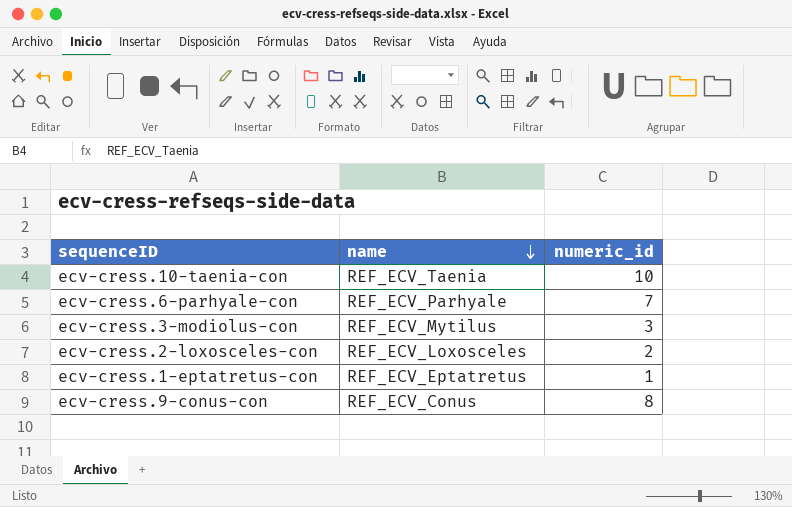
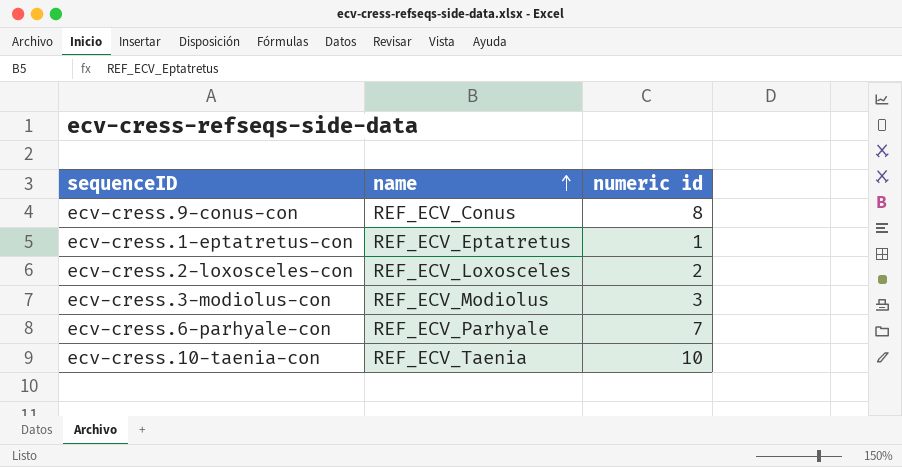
row order: name descending -> name ascending
column name: numeric_id -> numeric id
ecv-cress.3-modiolus-con | name: REF_ECV_Mytilus -> REF_ECV_Modiolus

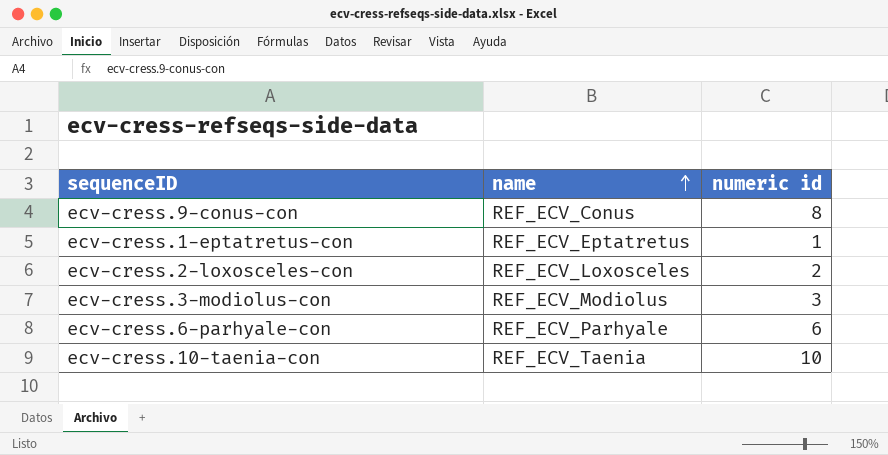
ecv-cress.6-parhyale-con | numeric id: 7 -> 6

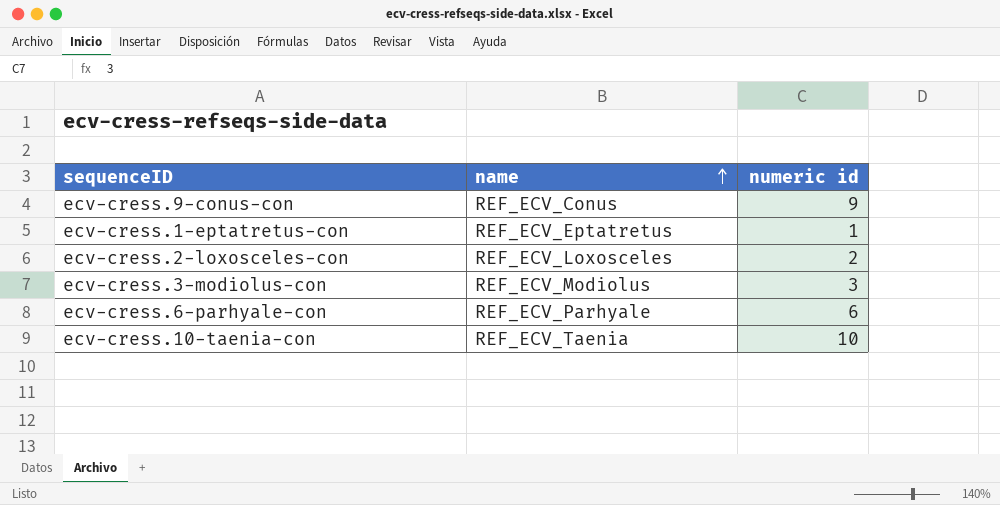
ecv-cress.9-conus-con | numeric id: 8 -> 9

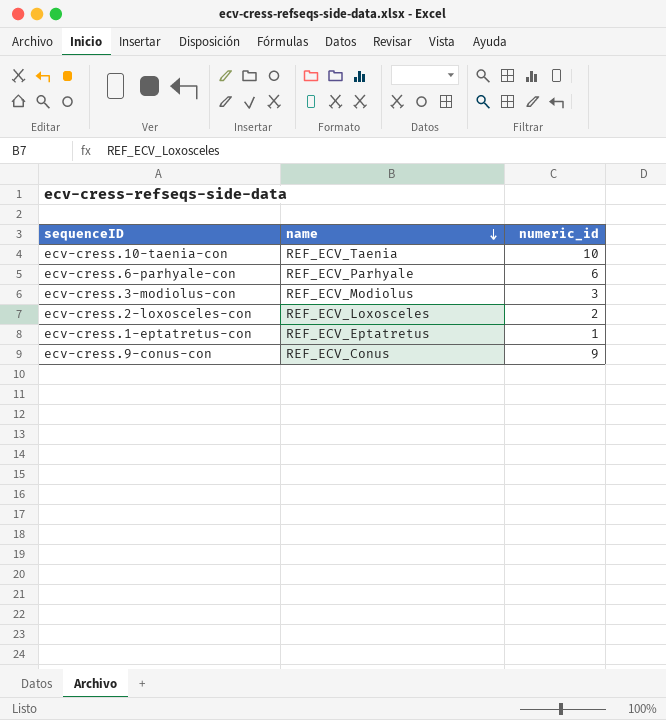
row order: name ascending -> name descending
column name: numeric id -> numeric_id

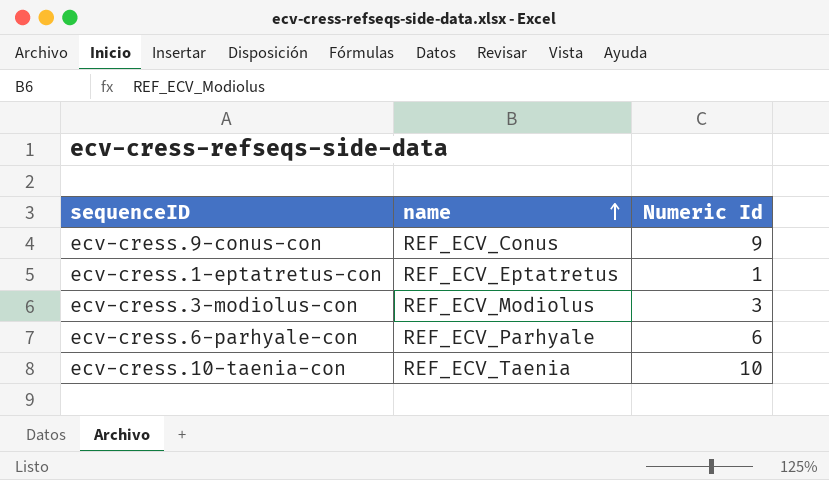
row order: name descending -> name ascending
column name: numeric_id -> Numeric Id
row ecv-cress.2-loxosceles-con: REF_ECV_Loxosceles | 2 -> none

